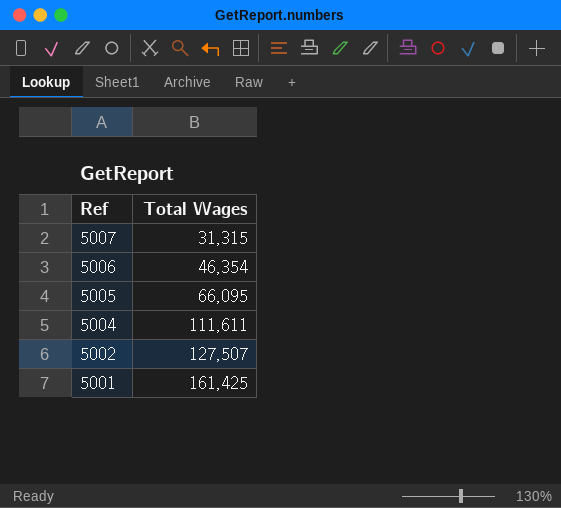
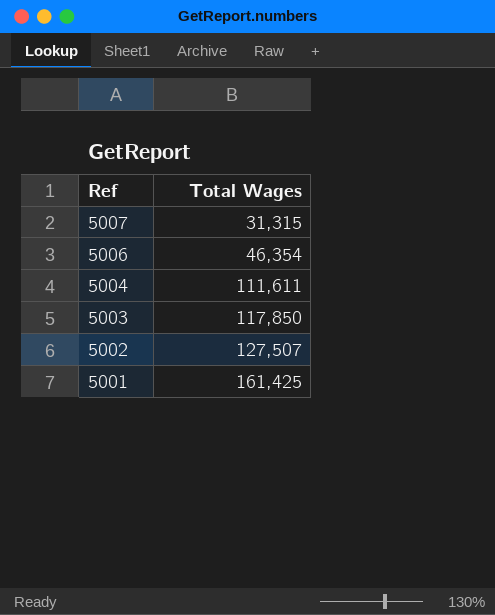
row 5005: 66,095 -> none
row 5003: none -> 117,850

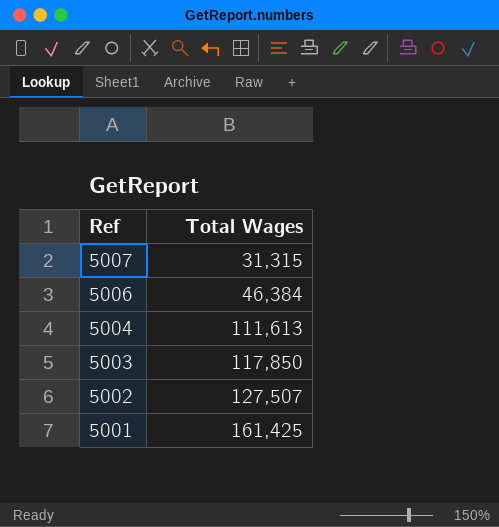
5006 | Total Wages: 46,354 -> 46,384
5004 | Total Wages: 111,611 -> 111,613

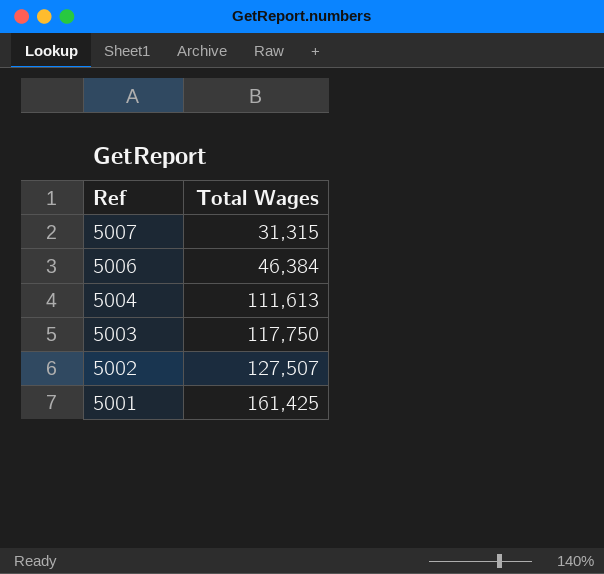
5003 | Total Wages: 117,850 -> 117,750

